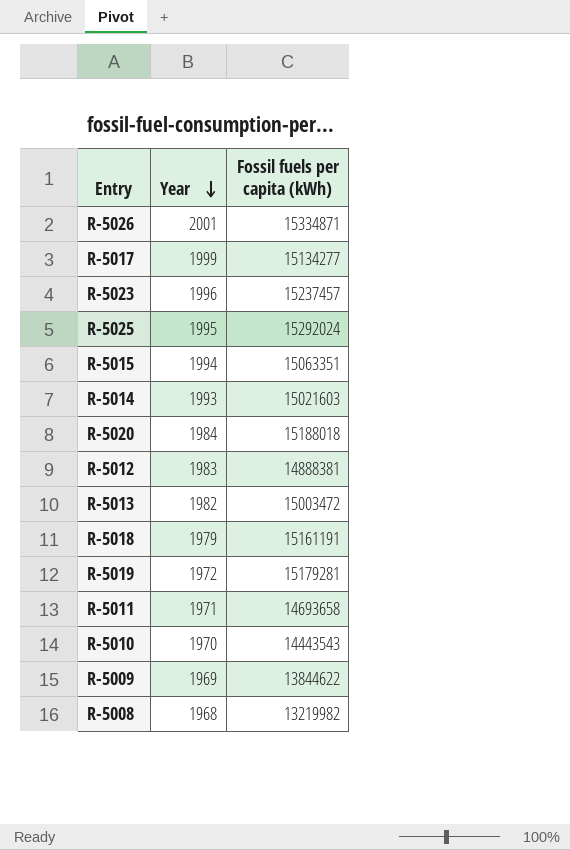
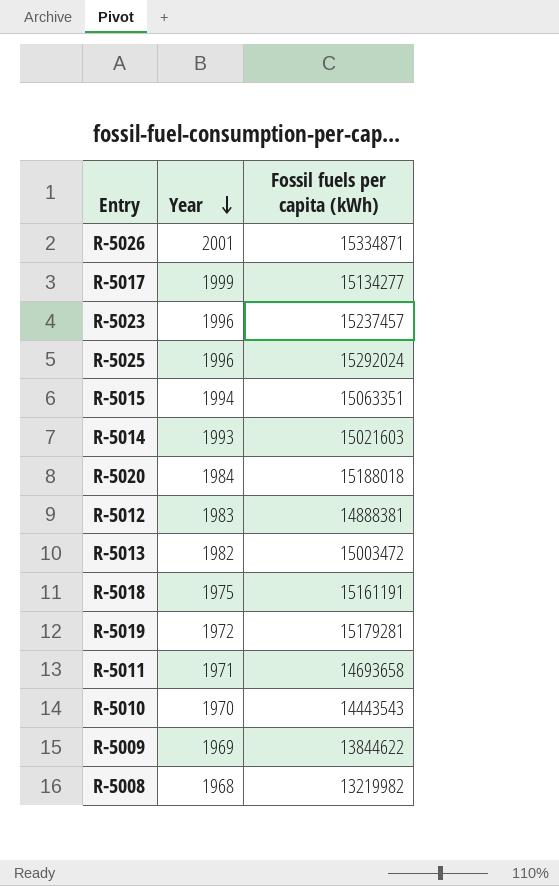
R-5025 | Year: 1995 -> 1996
R-5018 | Year: 1979 -> 1975

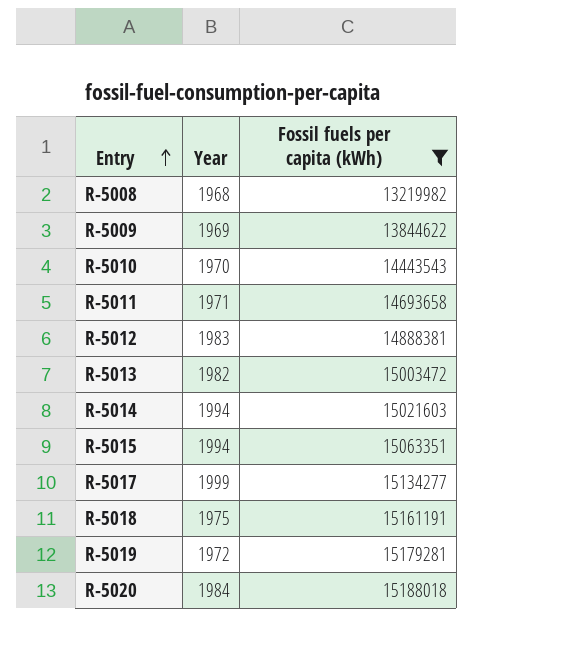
filter: none -> Fossil fuels per capita (kWh) <= 15188018
row order: Year descending -> Entry ascending
R-5014 | Year: 1993 -> 1994

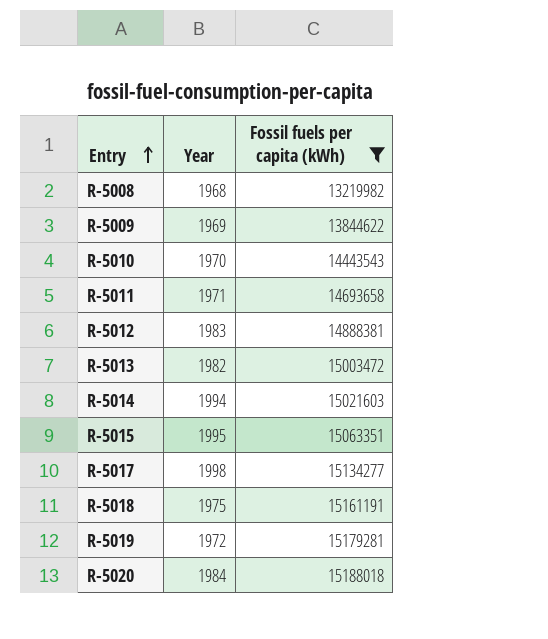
R-5015 | Year: 1994 -> 1995
R-5017 | Year: 1999 -> 1998

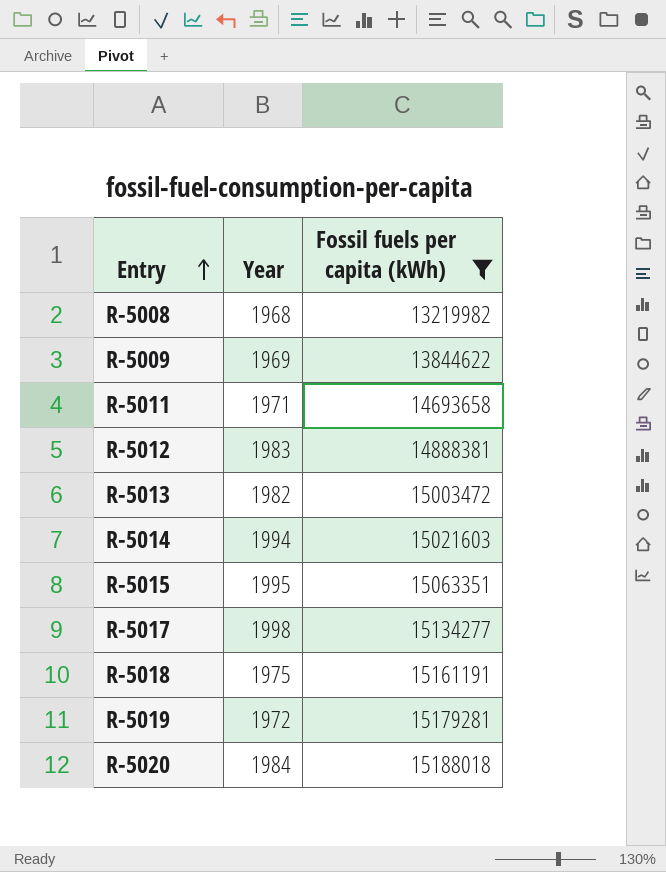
row R-5010: 1970 | 14443543 -> none

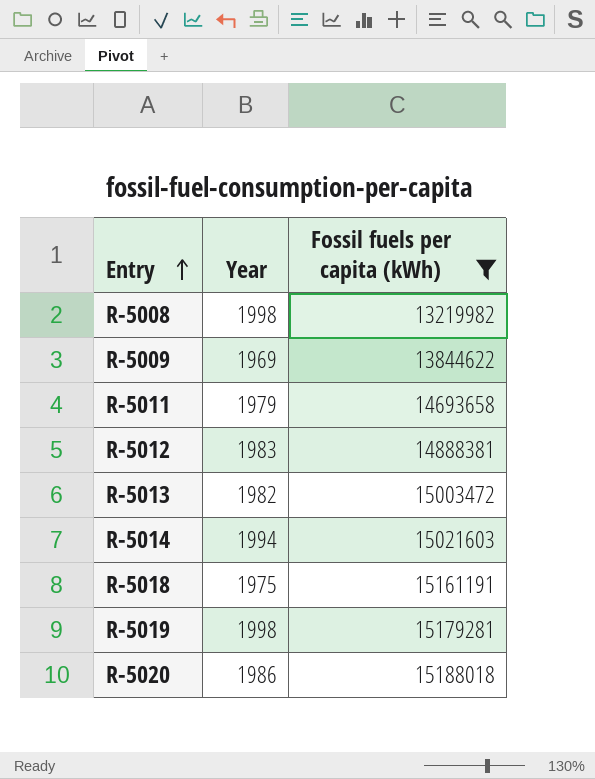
row R-5015: 1995 | 15063351 -> none
row R-5017: 1998 | 15134277 -> none
R-5008 | Year: 1968 -> 1998
R-5011 | Year: 1971 -> 1979
R-5019 | Year: 1972 -> 1998
R-5020 | Year: 1984 -> 1986

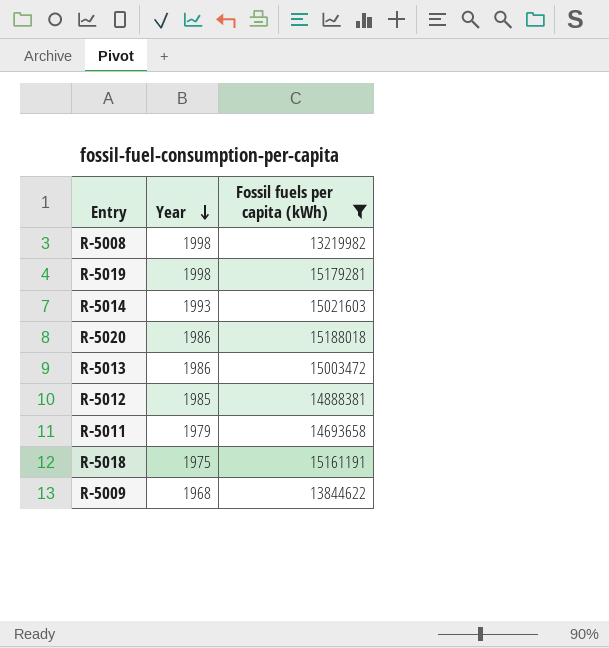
row order: Entry ascending -> Year descending
R-5014 | Year: 1994 -> 1993
R-5013 | Year: 1982 -> 1986
R-5012 | Year: 1983 -> 1985
R-5009 | Year: 1969 -> 1968

